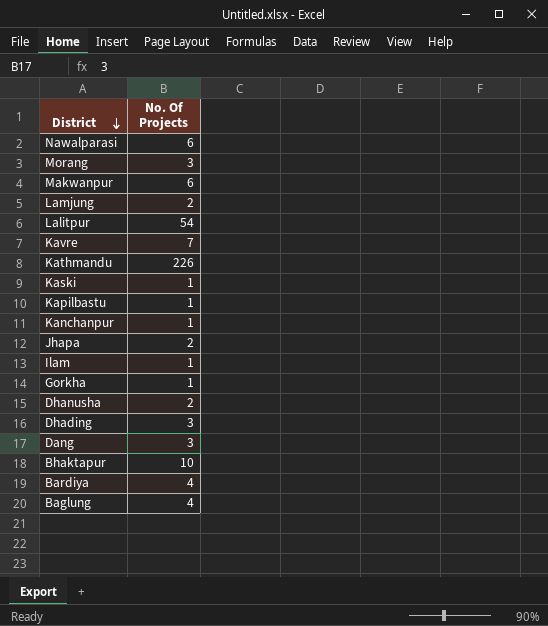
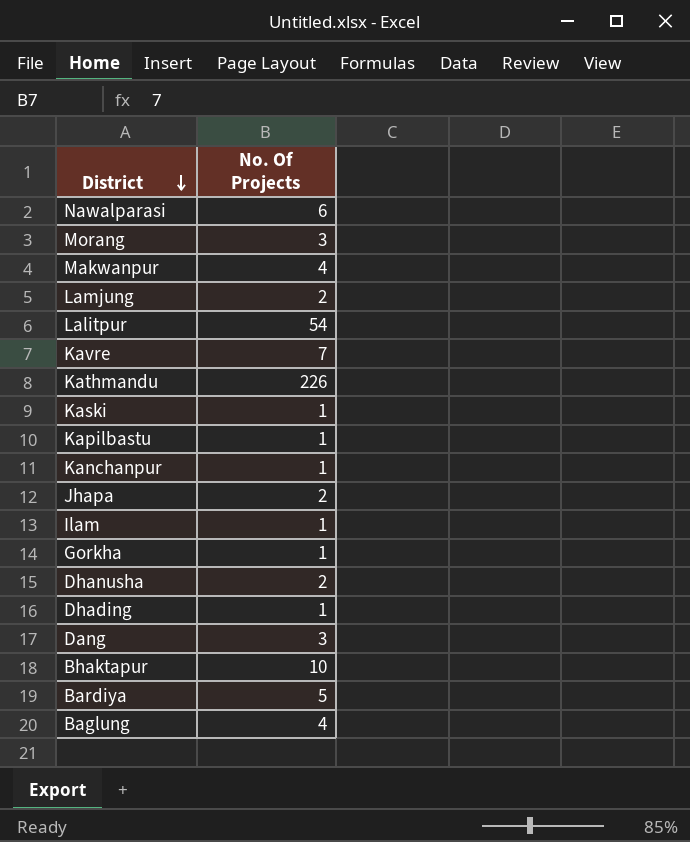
Makwanpur | No. Of Projects: 6 -> 4
Dhading | No. Of Projects: 3 -> 1
Bardiya | No. Of Projects: 4 -> 5

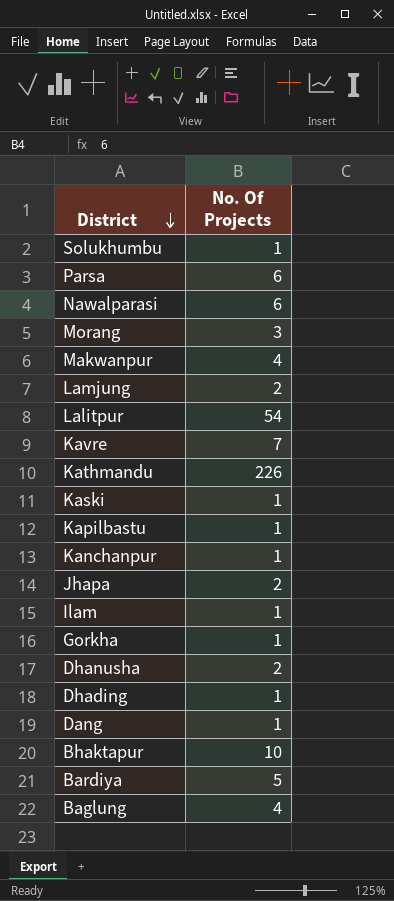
row Solukhumbu: none -> 1
row Parsa: none -> 6
Dang | No. Of Projects: 3 -> 1

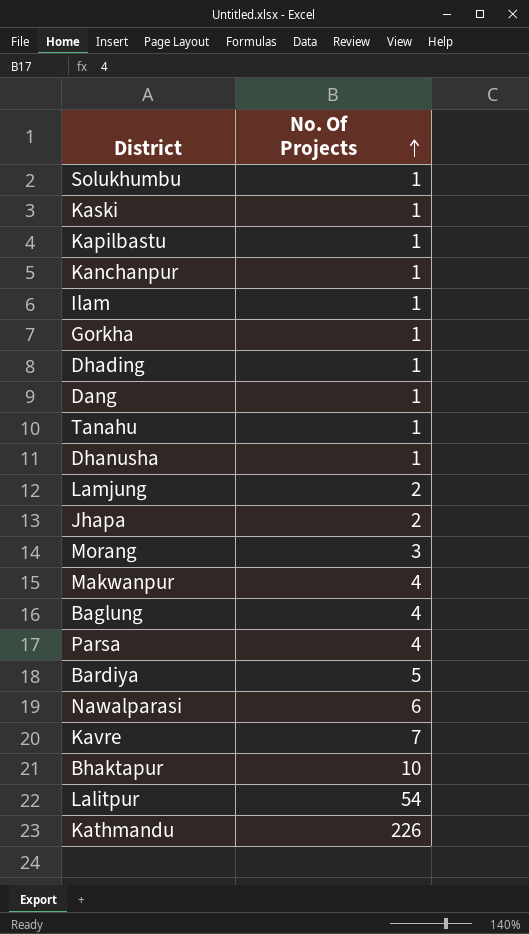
row order: District descending -> No. Of Projects ascending
row Tanahu: none -> 1
Dhanusha | No. Of Projects: 2 -> 1
Parsa | No. Of Projects: 6 -> 4

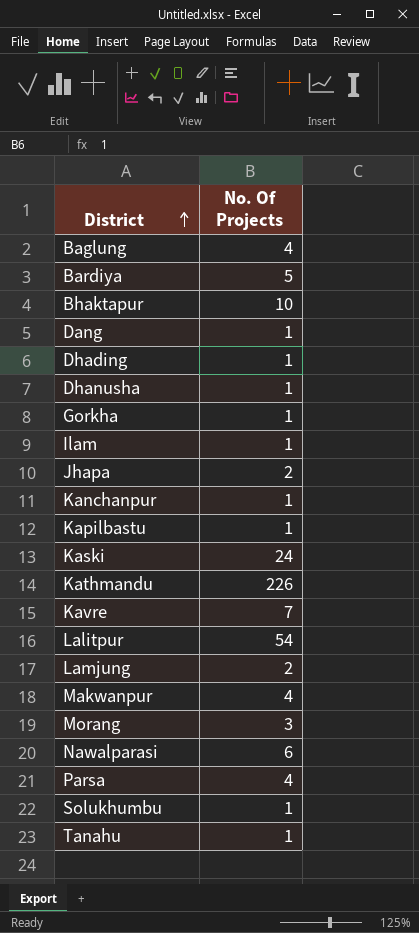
row order: No. Of Projects ascending -> District ascending
Kaski | No. Of Projects: 1 -> 24

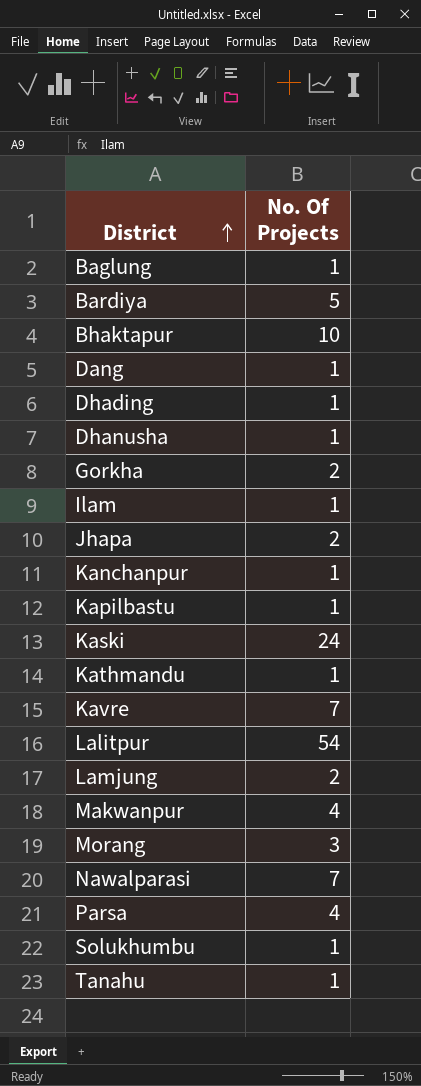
Baglung | No. Of Projects: 4 -> 1
Gorkha | No. Of Projects: 1 -> 2
Kathmandu | No. Of Projects: 226 -> 1
Nawalparasi | No. Of Projects: 6 -> 7

